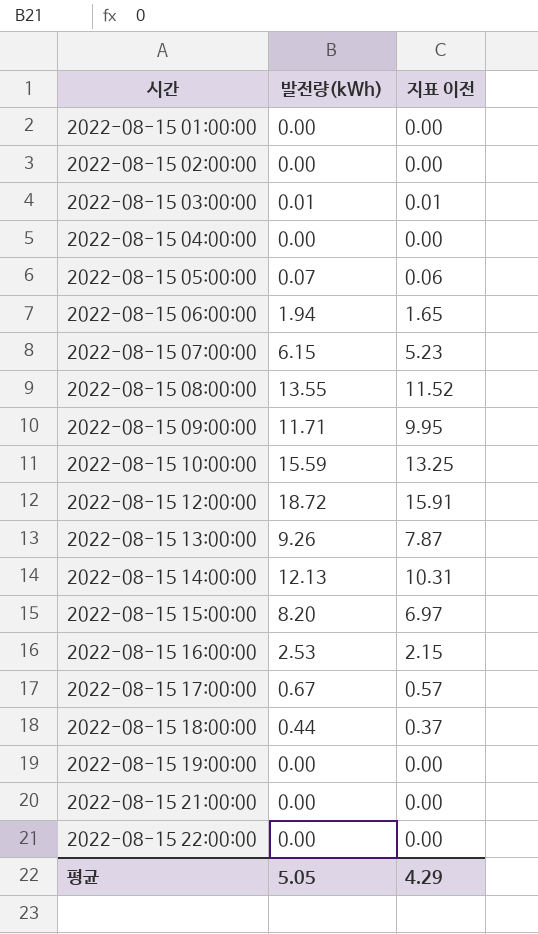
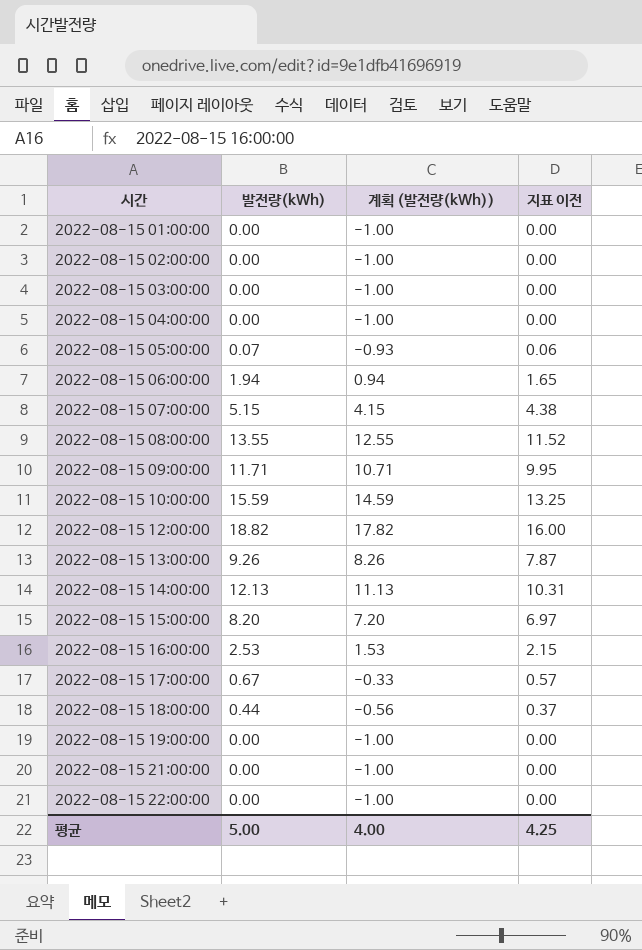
column 계획 (발전량(kWh)) | formula: none -> [발전량(kWh)] - 1
2022-08-15 03:00:00 | 발전량(kWh): 0.01 -> 0.00
2022-08-15 03:00:00 | 지표 이전: 0.01 -> 0.00
2022-08-15 07:00:00 | 발전량(kWh): 6.15 -> 5.15
2022-08-15 07:00:00 | 지표 이전: 5.23 -> 4.38
2022-08-15 12:00:00 | 발전량(kWh): 18.72 -> 18.82
2022-08-15 12:00:00 | 지표 이전: 15.91 -> 16.00
평균 | 발전량(kWh): 5.05 -> 5.00
평균 | 지표 이전: 4.29 -> 4.25

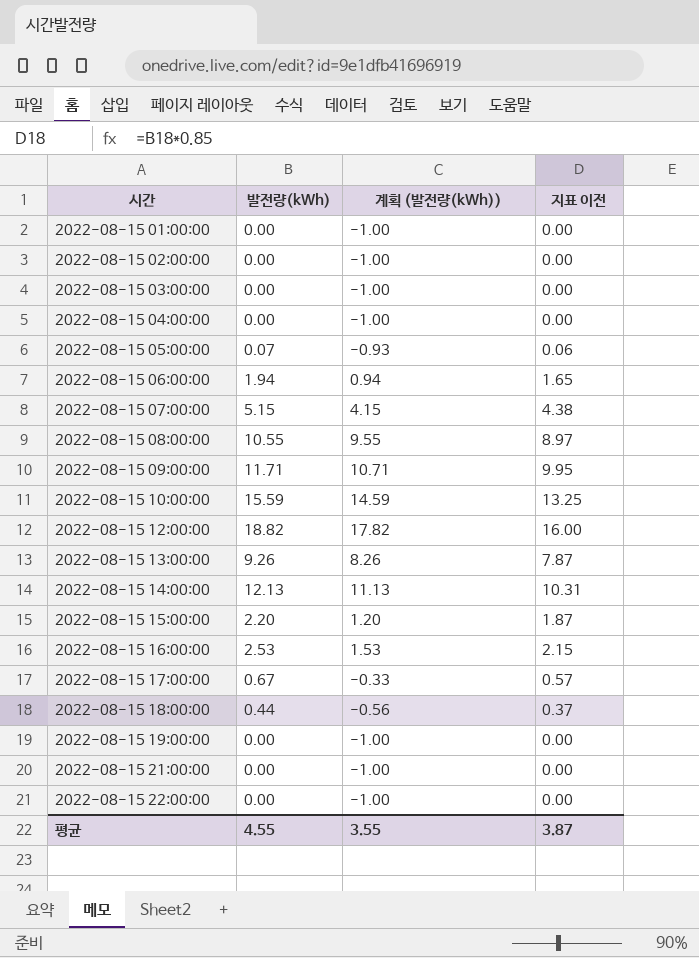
2022-08-15 08:00:00 | 발전량(kWh): 13.55 -> 10.55
2022-08-15 08:00:00 | 계획 (발전량(kWh)): 12.55 -> 9.55
2022-08-15 08:00:00 | 지표 이전: 11.52 -> 8.97
2022-08-15 15:00:00 | 발전량(kWh): 8.20 -> 2.20
2022-08-15 15:00:00 | 계획 (발전량(kWh)): 7.20 -> 1.20
2022-08-15 15:00:00 | 지표 이전: 6.97 -> 1.87
평균 | 발전량(kWh): 5.00 -> 4.55
평균 | 계획 (발전량(kWh)): 4.00 -> 3.55
평균 | 지표 이전: 4.25 -> 3.87

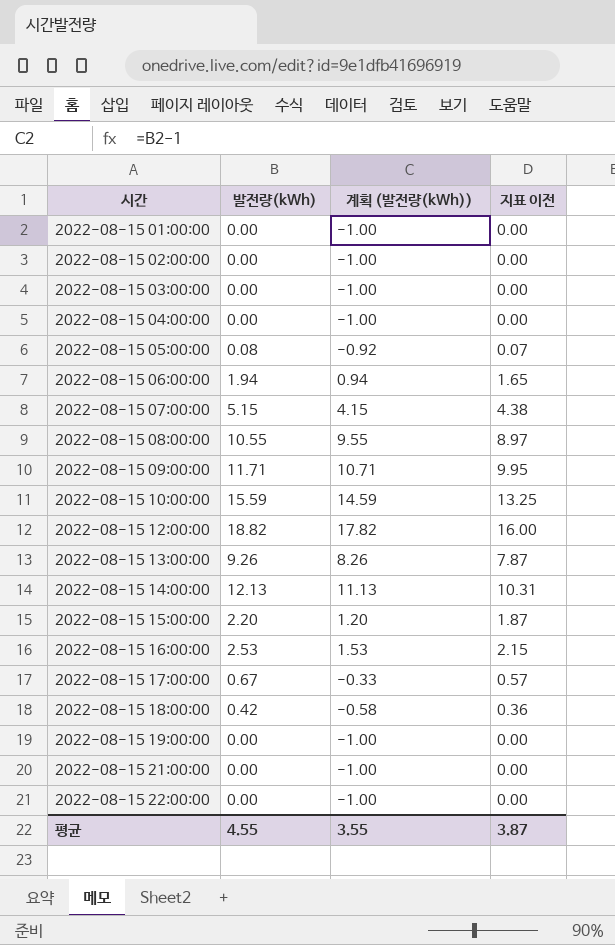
2022-08-15 05:00:00 | 발전량(kWh): 0.07 -> 0.08
2022-08-15 05:00:00 | 계획 (발전량(kWh)): -0.93 -> -0.92
2022-08-15 05:00:00 | 지표 이전: 0.06 -> 0.07
2022-08-15 18:00:00 | 발전량(kWh): 0.44 -> 0.42
2022-08-15 18:00:00 | 계획 (발전량(kWh)): -0.56 -> -0.58
2022-08-15 18:00:00 | 지표 이전: 0.37 -> 0.36

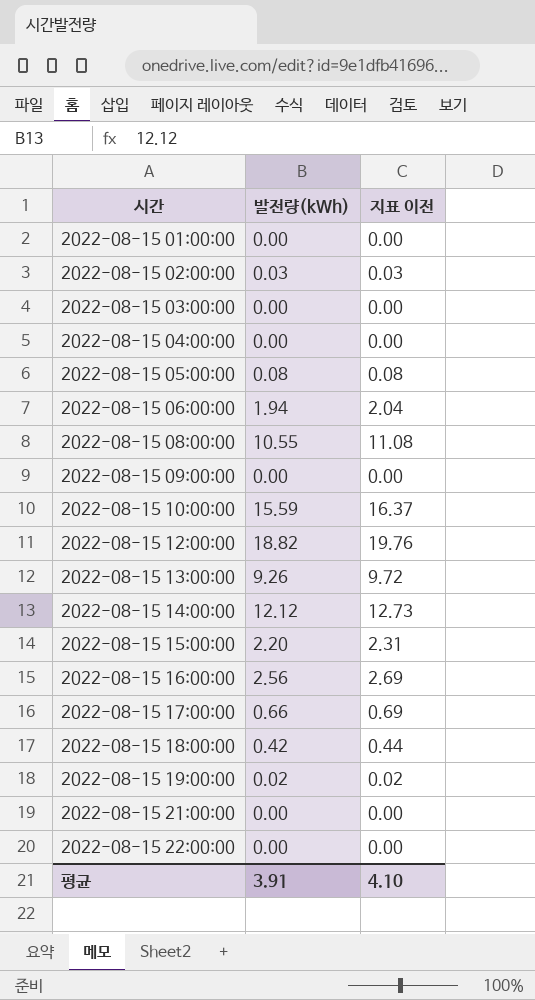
column 계획 (발전량(kWh)) | formula: [발전량(kWh)] - 1 -> none
column 지표 이전 | formula: [발전량(kWh)] * 0.85 -> [발전량(kWh)] * 1.05
row 2022-08-15 07:00:00: 5.15 | 4.15 | 4.38 -> none
2022-08-15 02:00:00 | 발전량(kWh): 0.00 -> 0.03
2022-08-15 09:00:00 | 발전량(kWh): 11.71 -> 0.00
2022-08-15 14:00:00 | 발전량(kWh): 12.13 -> 12.12
2022-08-15 16:00:00 | 발전량(kWh): 2.53 -> 2.56
2022-08-15 17:00:00 | 발전량(kWh): 0.67 -> 0.66
2022-08-15 19:00:00 | 발전량(kWh): 0.00 -> 0.02
평균 | 발전량(kWh): 4.55 -> 3.91
평균 | 지표 이전: 3.87 -> 4.10

